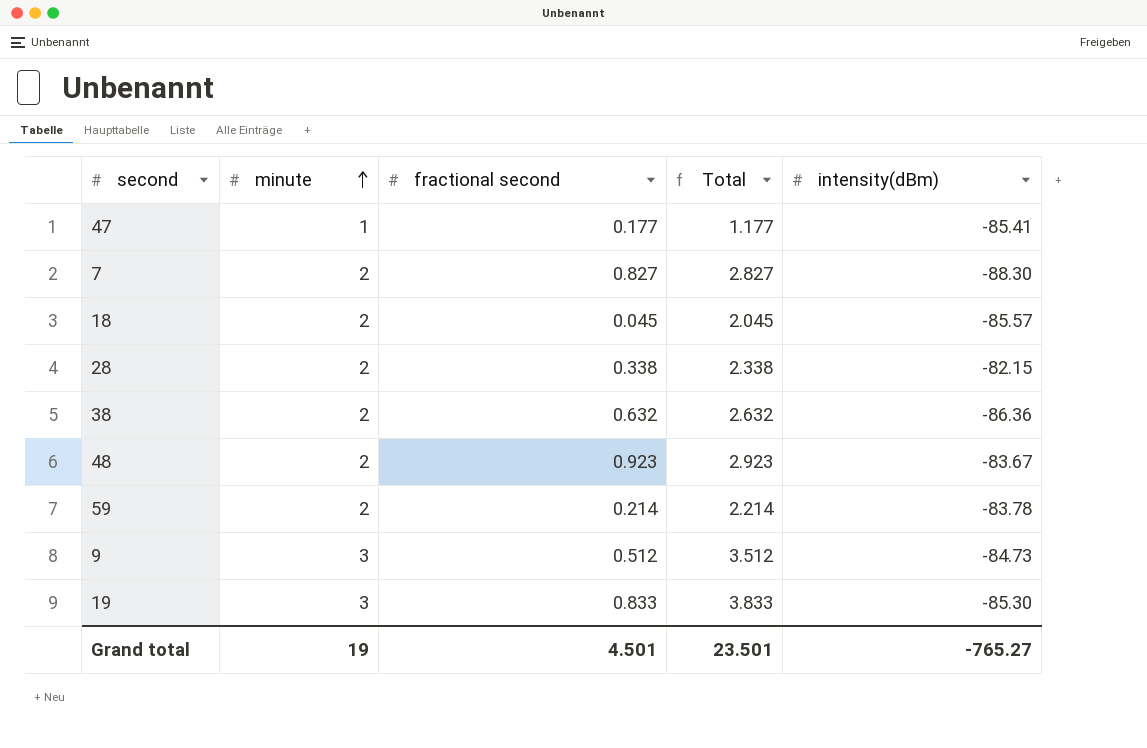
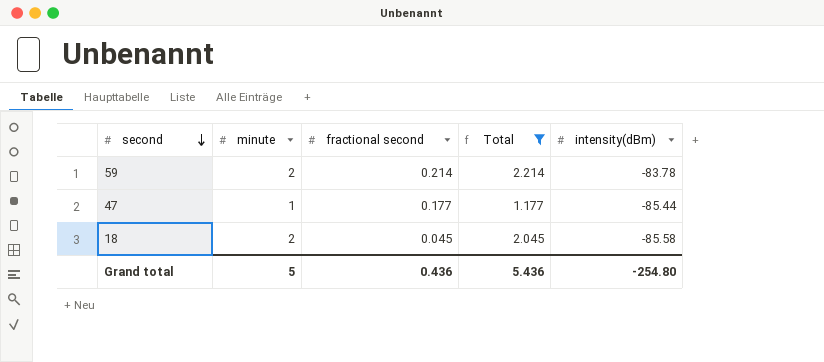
filter: none -> Total <= 2.214
row order: minute ascending -> second descending
47 | intensity(dBm): -85.41 -> -85.44
18 | intensity(dBm): -85.57 -> -85.58
Grand total | minute: 19 -> 5
Grand total | fractional second: 4.501 -> 0.436
Grand total | Total: 23.501 -> 5.436
Grand total | intensity(dBm): -765.27 -> -254.80

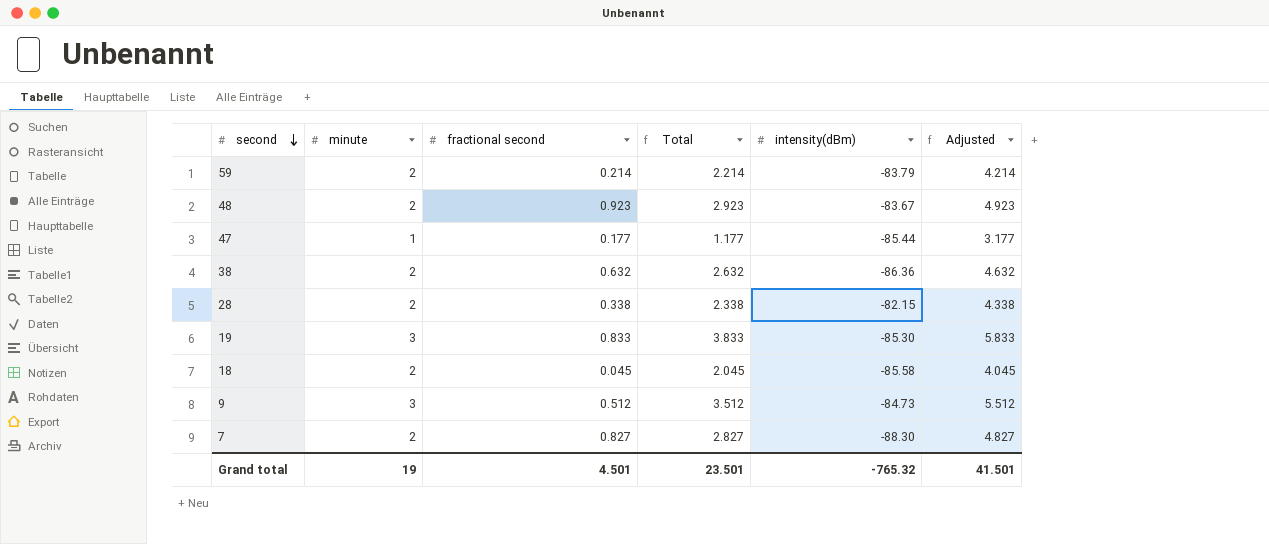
filter: Total <= 2.214 -> none
column Adjusted | formula: none -> [Total] + 2
59 | intensity(dBm): -83.78 -> -83.79
Grand total | minute: 5 -> 19
Grand total | fractional second: 0.436 -> 4.501
Grand total | Total: 5.436 -> 23.501
Grand total | intensity(dBm): -254.80 -> -765.32

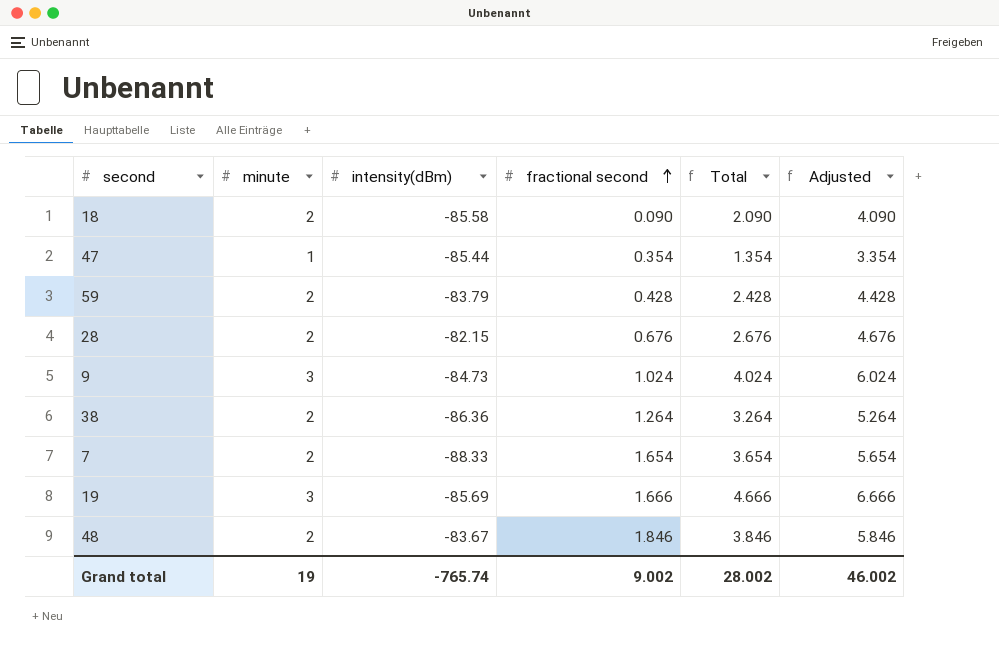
row order: second descending -> fractional second ascending
column intensity(dBm) | position: 5 -> 3
18 | fractional second: 0.045 -> 0.090
18 | Total: 2.045 -> 2.090
18 | Adjusted: 4.045 -> 4.090
47 | fractional second: 0.177 -> 0.354
47 | Total: 1.177 -> 1.354
47 | Adjusted: 3.177 -> 3.354
59 | fractional second: 0.214 -> 0.428
59 | Total: 2.214 -> 2.428
59 | Adjusted: 4.214 -> 4.428
28 | fractional second: 0.338 -> 0.676
28 | Total: 2.338 -> 2.676
28 | Adjusted: 4.338 -> 4.676
9 | fractional second: 0.512 -> 1.024
9 | Total: 3.512 -> 4.024
9 | Adjusted: 5.512 -> 6.024
38 | fractional second: 0.632 -> 1.264
38 | Total: 2.632 -> 3.264
38 | Adjusted: 4.632 -> 5.264
7 | intensity(dBm): -88.30 -> -88.33
7 | fractional second: 0.827 -> 1.654
7 | Total: 2.827 -> 3.654
7 | Adjusted: 4.827 -> 5.654
19 | intensity(dBm): -85.30 -> -85.69
19 | fractional second: 0.833 -> 1.666
19 | Total: 3.833 -> 4.666
19 | Adjusted: 5.833 -> 6.666
48 | fractional second: 0.923 -> 1.846
48 | Total: 2.923 -> 3.846
48 | Adjusted: 4.923 -> 5.846
Grand total | intensity(dBm): -765.32 -> -765.74
Grand total | fractional second: 4.501 -> 9.002
Grand total | Total: 23.501 -> 28.002
Grand total | Adjusted: 41.501 -> 46.002

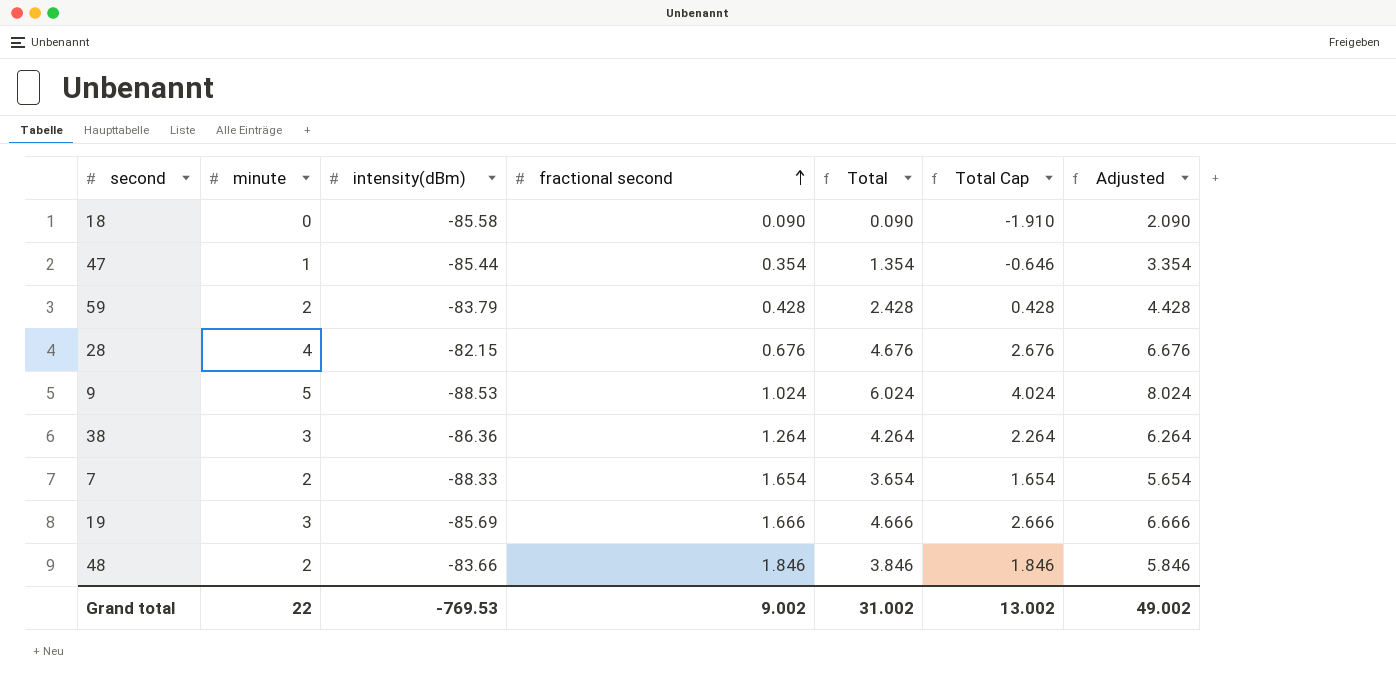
column Total Cap | formula: none -> [Total] - 2
18 | minute: 2 -> 0
18 | Total: 2.090 -> 0.090
18 | Adjusted: 4.090 -> 2.090
28 | minute: 2 -> 4
28 | Total: 2.676 -> 4.676
28 | Adjusted: 4.676 -> 6.676
9 | minute: 3 -> 5
9 | intensity(dBm): -84.73 -> -88.53
9 | Total: 4.024 -> 6.024
9 | Adjusted: 6.024 -> 8.024
38 | minute: 2 -> 3
38 | Total: 3.264 -> 4.264
38 | Adjusted: 5.264 -> 6.264
48 | intensity(dBm): -83.67 -> -83.66
Grand total | minute: 19 -> 22
Grand total | intensity(dBm): -765.74 -> -769.53
Grand total | Total: 28.002 -> 31.002
Grand total | Adjusted: 46.002 -> 49.002

